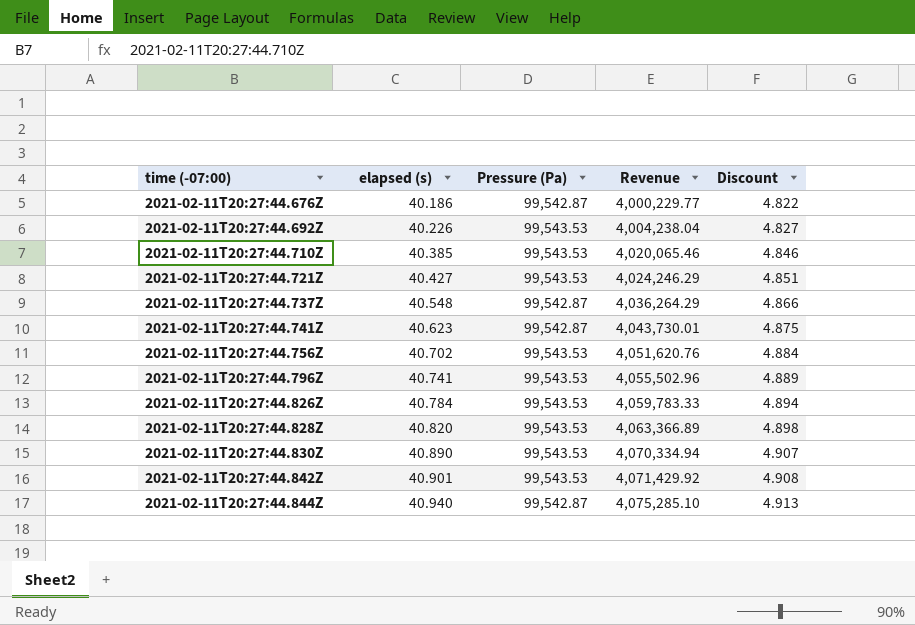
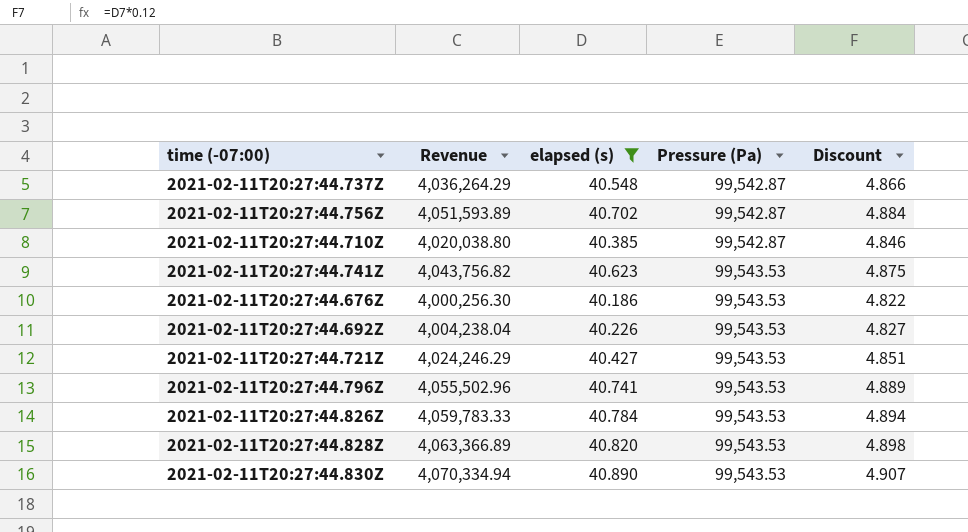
filter: none -> elapsed (s) <= 40.890
row order: time (-07:00) ascending -> Pressure (Pa) ascending
column Revenue | position: 4 -> 2
2021-02-11T20:27:44.756Z | Revenue: 4,051,620.76 -> 4,051,593.89
2021-02-11T20:27:44.756Z | Pressure (Pa): 99,543.53 -> 99,542.87
2021-02-11T20:27:44.710Z | Revenue: 4,020,065.46 -> 4,020,038.80
2021-02-11T20:27:44.710Z | Pressure (Pa): 99,543.53 -> 99,542.87
2021-02-11T20:27:44.741Z | Revenue: 4,043,730.01 -> 4,043,756.82
2021-02-11T20:27:44.741Z | Pressure (Pa): 99,542.87 -> 99,543.53
2021-02-11T20:27:44.676Z | Revenue: 4,000,229.77 -> 4,000,256.30
2021-02-11T20:27:44.676Z | Pressure (Pa): 99,542.87 -> 99,543.53

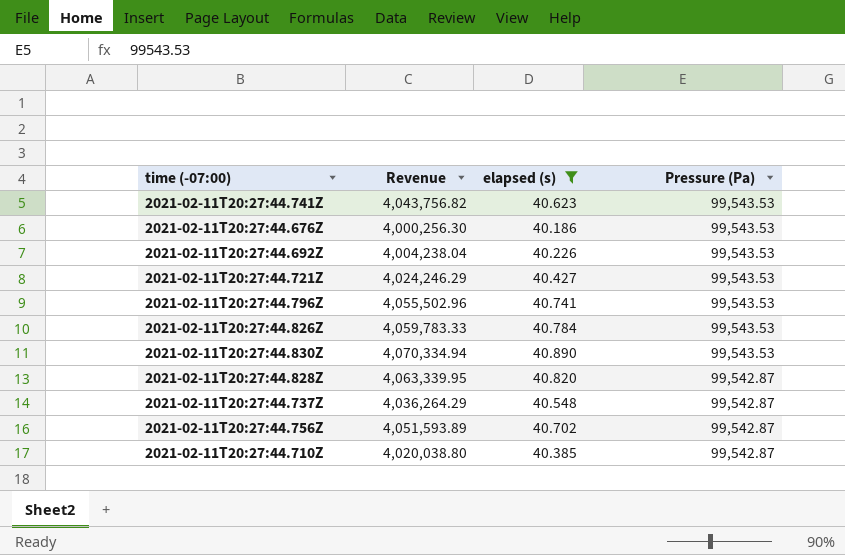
row order: Pressure (Pa) ascending -> Pressure (Pa) descending
column Discount | formula: [elapsed (s)] * 0.12 -> none
2021-02-11T20:27:44.828Z | Revenue: 4,063,366.89 -> 4,063,339.95
2021-02-11T20:27:44.828Z | Pressure (Pa): 99,543.53 -> 99,542.87

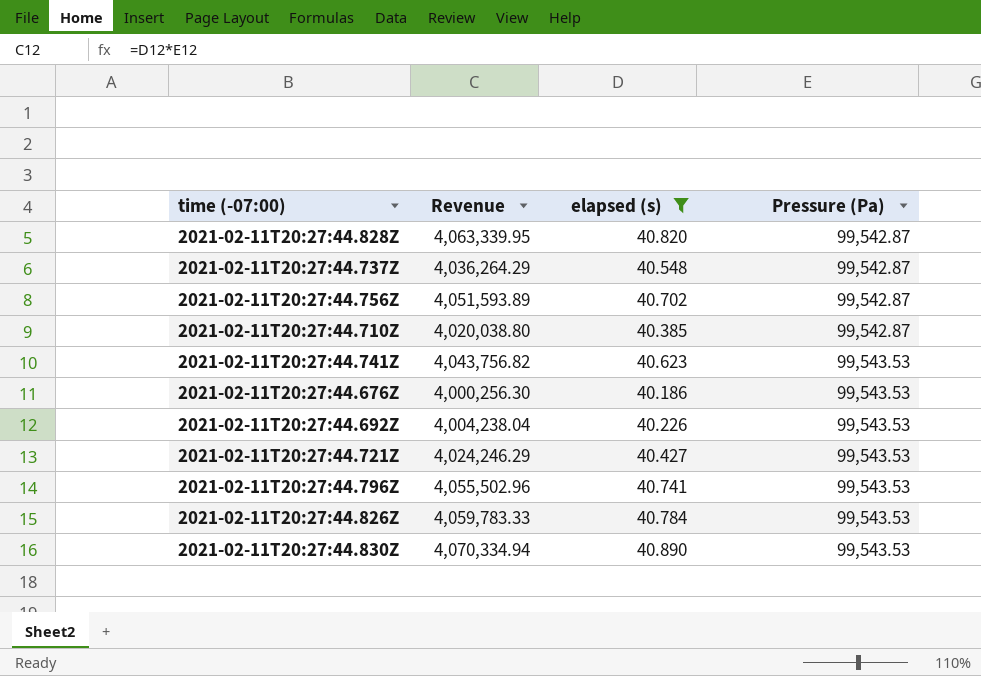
row order: Pressure (Pa) descending -> Pressure (Pa) ascending

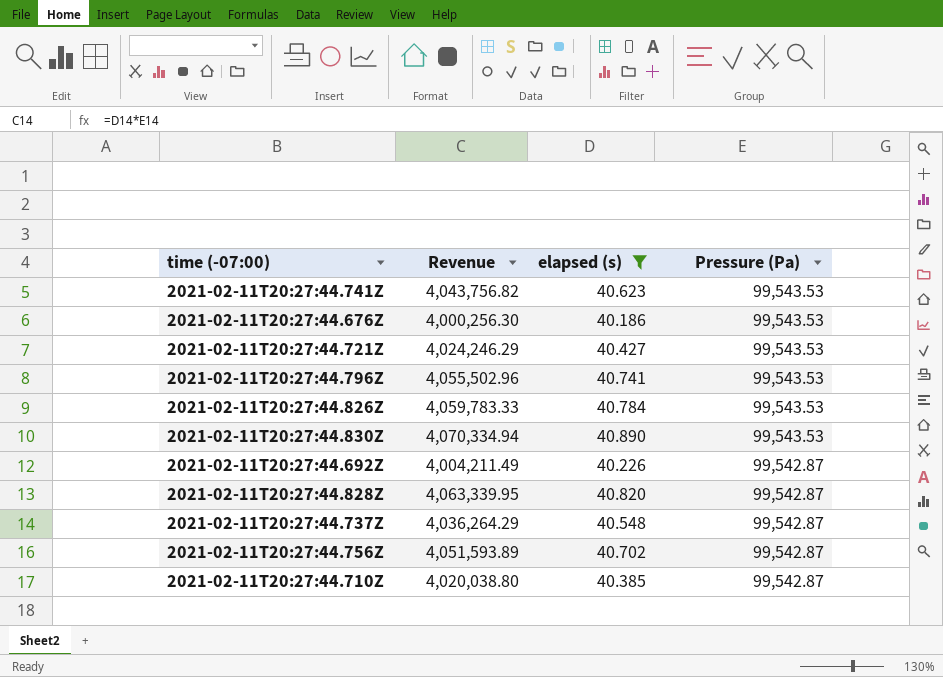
row order: Pressure (Pa) ascending -> Pressure (Pa) descending
2021-02-11T20:27:44.692Z | Revenue: 4,004,238.04 -> 4,004,211.49
2021-02-11T20:27:44.692Z | Pressure (Pa): 99,543.53 -> 99,542.87

